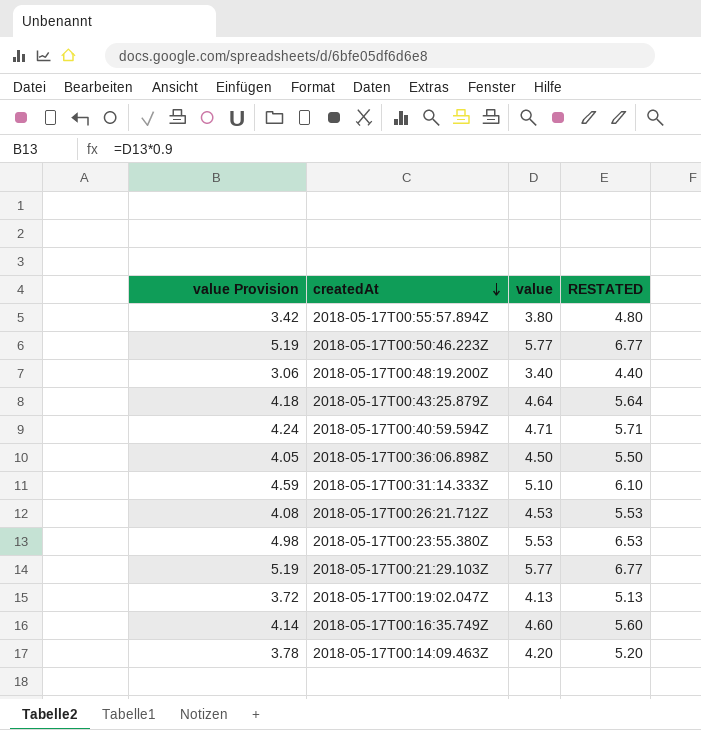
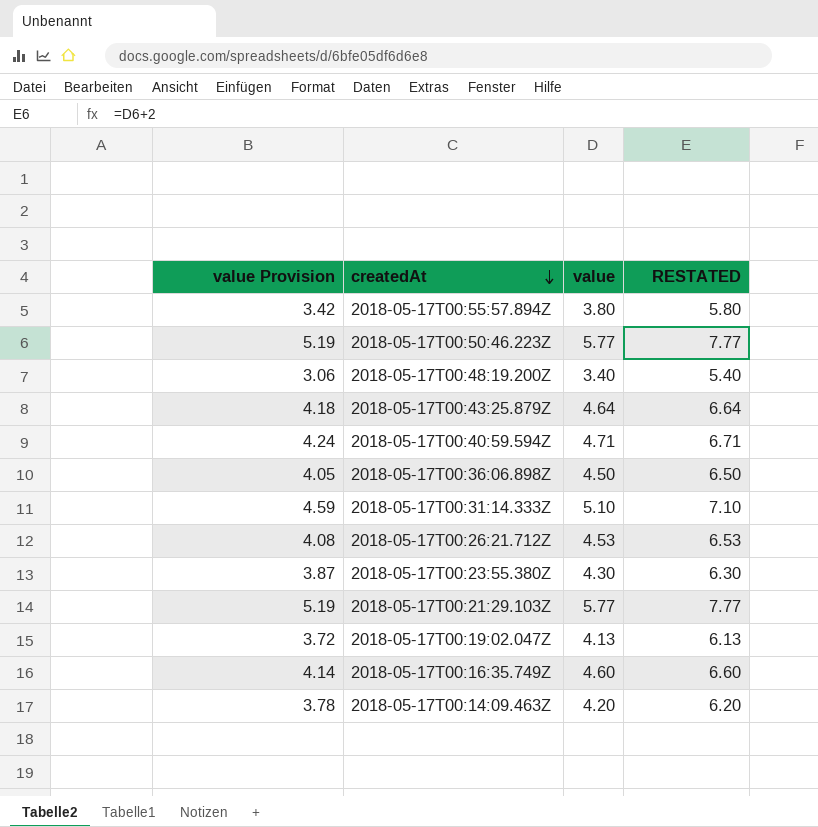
column RESTATED | formula: [value] + 1 -> [value] + 2
2018-05-17T00:23:55.380Z | value Provision: 4.98 -> 3.87
2018-05-17T00:23:55.380Z | value: 5.53 -> 4.30

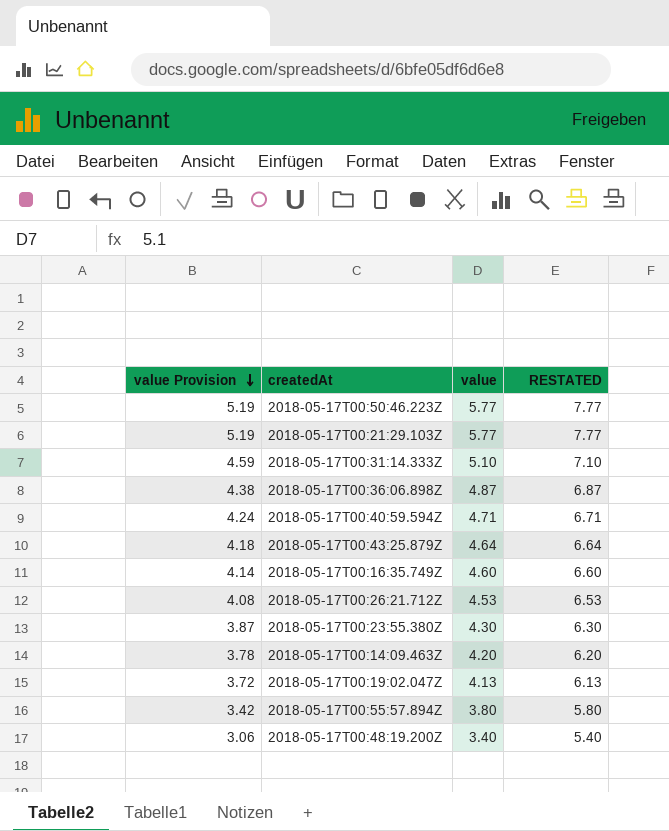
row order: createdAt descending -> value Provision descending
2018-05-17T00:36:06.898Z | value Provision: 4.05 -> 4.38
2018-05-17T00:36:06.898Z | value: 4.50 -> 4.87
2018-05-17T00:36:06.898Z | RESTATED: 6.50 -> 6.87

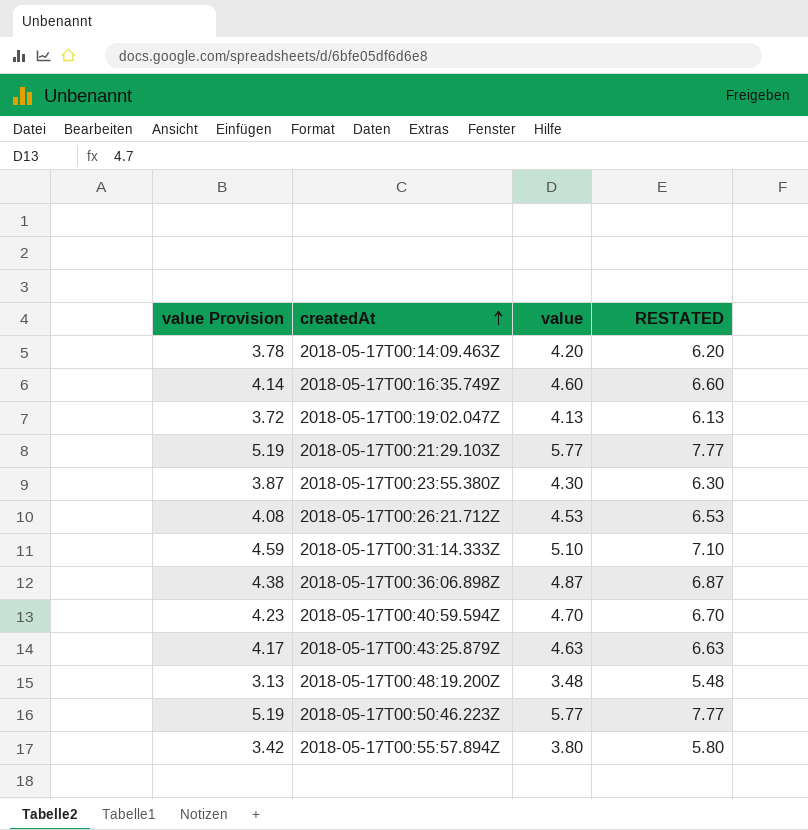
row order: value Provision descending -> createdAt ascending
2018-05-17T00:40:59.594Z | value Provision: 4.24 -> 4.23
2018-05-17T00:40:59.594Z | value: 4.71 -> 4.70
2018-05-17T00:40:59.594Z | RESTATED: 6.71 -> 6.70
2018-05-17T00:43:25.879Z | value Provision: 4.18 -> 4.17
2018-05-17T00:43:25.879Z | value: 4.64 -> 4.63
2018-05-17T00:43:25.879Z | RESTATED: 6.64 -> 6.63
2018-05-17T00:48:19.200Z | value Provision: 3.06 -> 3.13
2018-05-17T00:48:19.200Z | value: 3.40 -> 3.48
2018-05-17T00:48:19.200Z | RESTATED: 5.40 -> 5.48

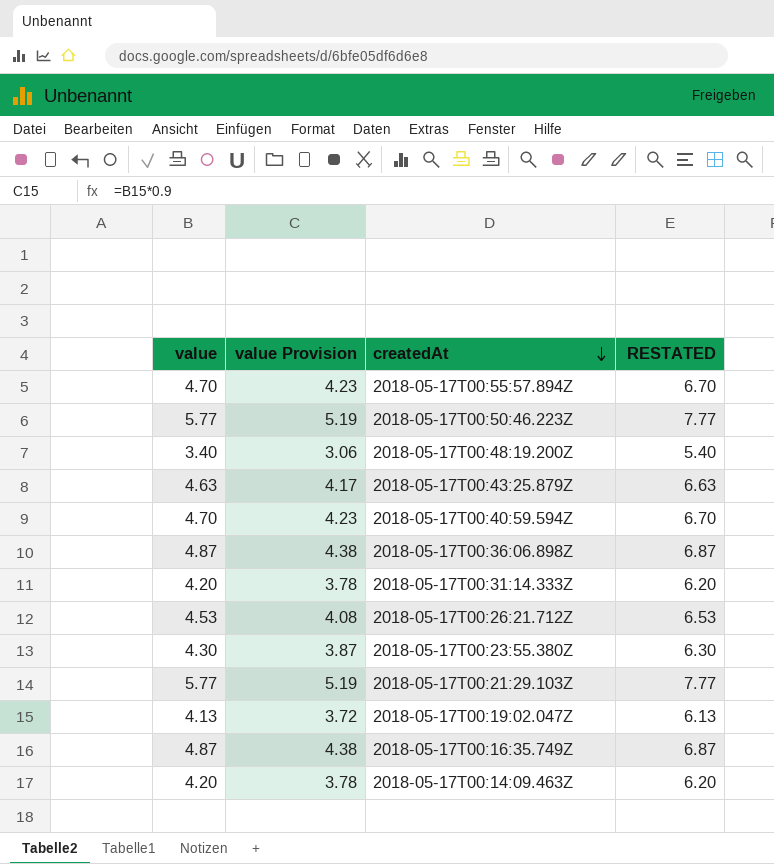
row order: createdAt ascending -> createdAt descending
column value | position: 3 -> 1
2018-05-17T00:55:57.894Z | value: 3.80 -> 4.70
2018-05-17T00:55:57.894Z | value Provision: 3.42 -> 4.23
2018-05-17T00:55:57.894Z | RESTATED: 5.80 -> 6.70
2018-05-17T00:48:19.200Z | value: 3.48 -> 3.40
2018-05-17T00:48:19.200Z | value Provision: 3.13 -> 3.06
2018-05-17T00:48:19.200Z | RESTATED: 5.48 -> 5.40
2018-05-17T00:31:14.333Z | value: 5.10 -> 4.20
2018-05-17T00:31:14.333Z | value Provision: 4.59 -> 3.78
2018-05-17T00:31:14.333Z | RESTATED: 7.10 -> 6.20
2018-05-17T00:16:35.749Z | value: 4.60 -> 4.87
2018-05-17T00:16:35.749Z | value Provision: 4.14 -> 4.38
2018-05-17T00:16:35.749Z | RESTATED: 6.60 -> 6.87

